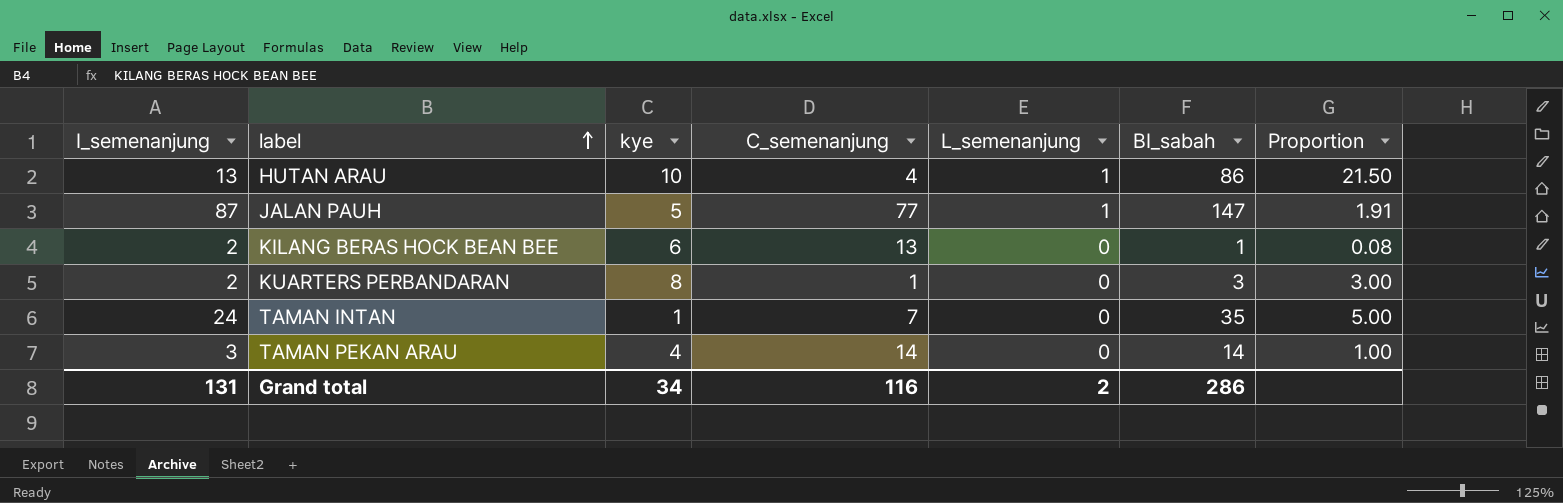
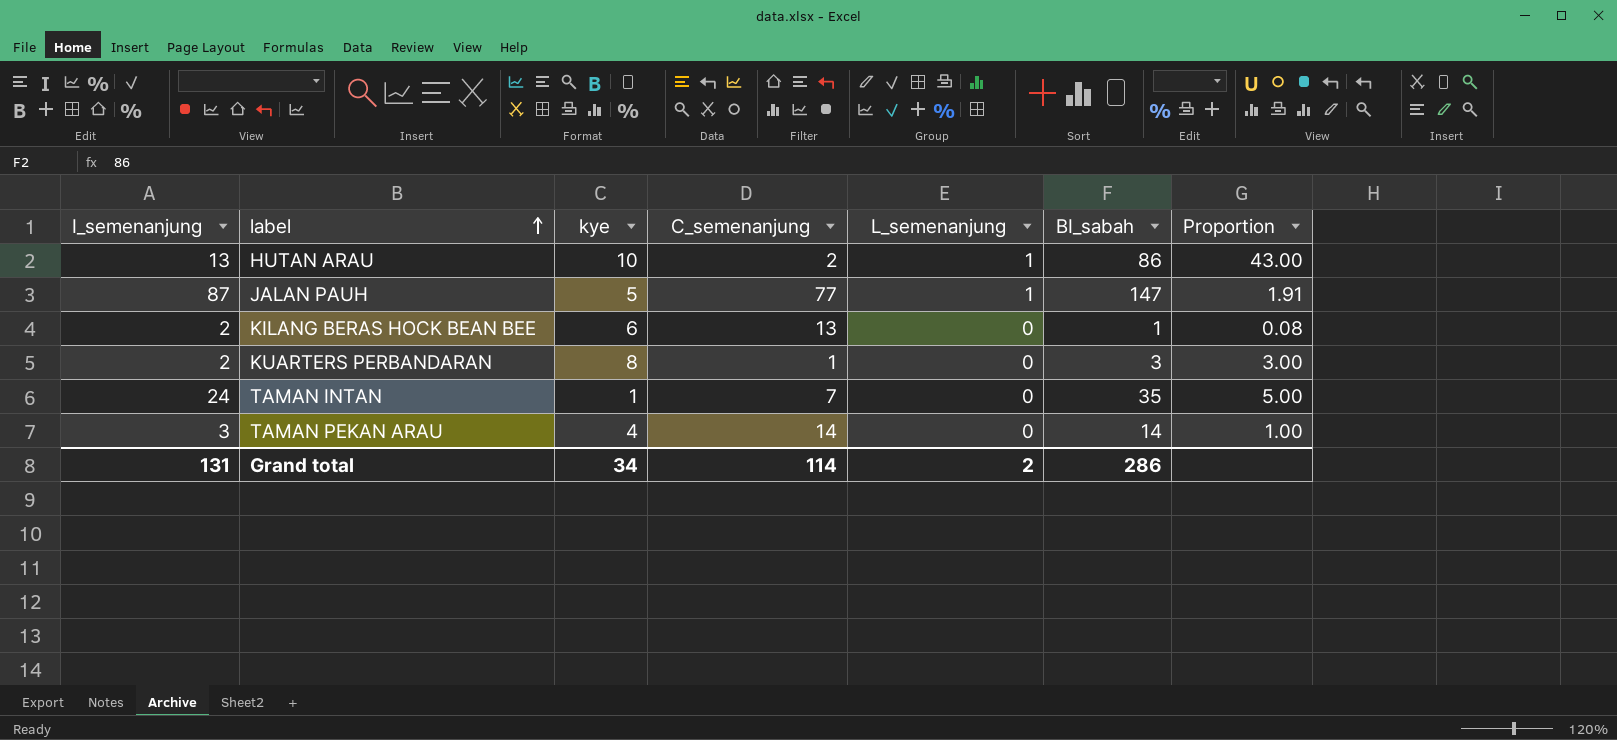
HUTAN ARAU | C_semenanjung: 4 -> 2
HUTAN ARAU | Proportion: 21.50 -> 43.00
Grand total | C_semenanjung: 116 -> 114

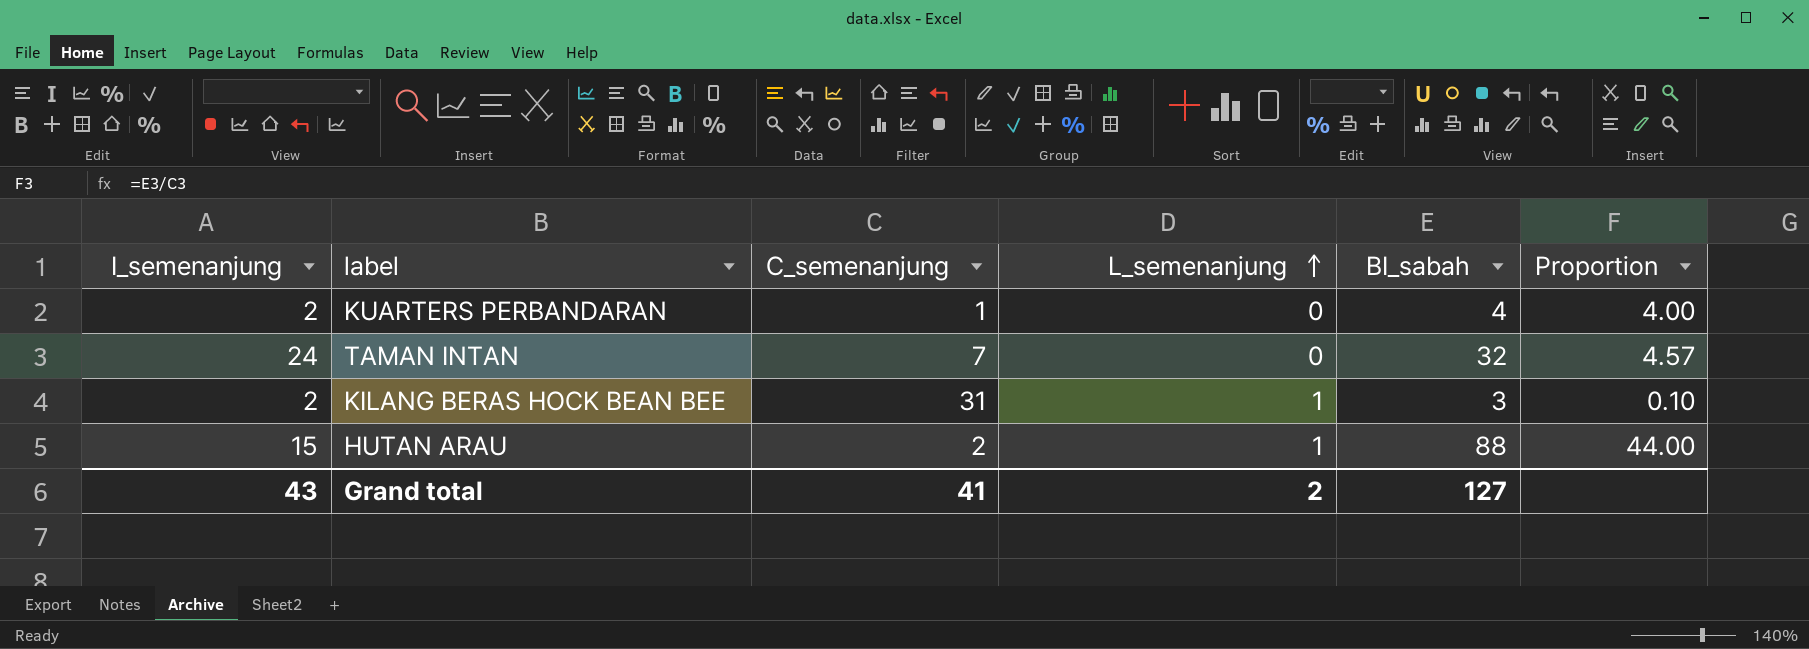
row order: label ascending -> L_semenanjung ascending
column kye | position: 3 -> none
row JALAN PAUH: 87 | 5 | 77 | 1 | 147 | 1.91 -> none
row TAMAN PEKAN ARAU: 3 | 4 | 14 | 0 | 14 | 1.00 -> none
KUARTERS PERBANDARAN | BI_sabah: 3 -> 4
KUARTERS PERBANDARAN | Proportion: 3.00 -> 4.00
TAMAN INTAN | BI_sabah: 35 -> 32
TAMAN INTAN | Proportion: 5.00 -> 4.57
KILANG BERAS HOCK BEAN BEE | C_semenanjung: 13 -> 31
KILANG BERAS HOCK BEAN BEE | L_semenanjung: 0 -> 1
KILANG BERAS HOCK BEAN BEE | BI_sabah: 1 -> 3
KILANG BERAS HOCK BEAN BEE | Proportion: 0.08 -> 0.10
HUTAN ARAU | I_semenanjung: 13 -> 15
HUTAN ARAU | BI_sabah: 86 -> 88
HUTAN ARAU | Proportion: 43.00 -> 44.00
Grand total | I_semenanjung: 131 -> 43
Grand total | C_semenanjung: 114 -> 41
Grand total | BI_sabah: 286 -> 127

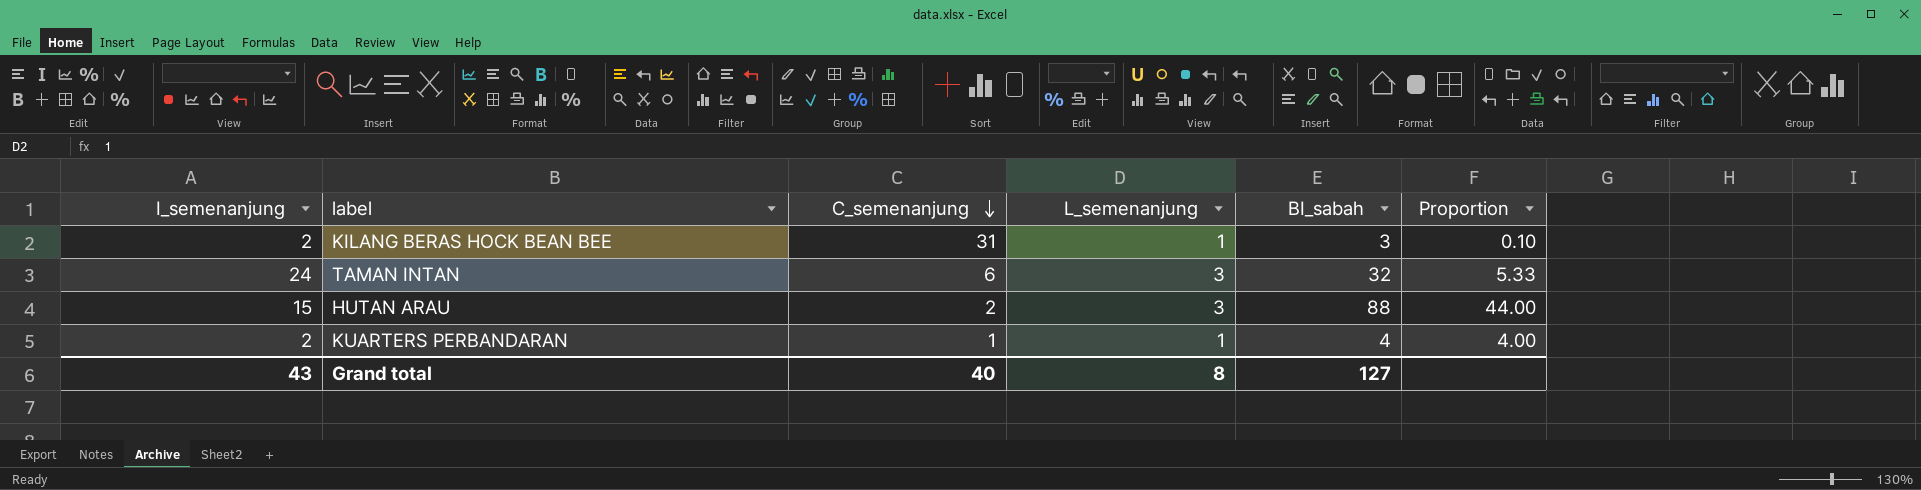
row order: L_semenanjung ascending -> C_semenanjung descending
TAMAN INTAN | C_semenanjung: 7 -> 6
TAMAN INTAN | L_semenanjung: 0 -> 3
TAMAN INTAN | Proportion: 4.57 -> 5.33
HUTAN ARAU | L_semenanjung: 1 -> 3
KUARTERS PERBANDARAN | L_semenanjung: 0 -> 1
Grand total | C_semenanjung: 41 -> 40
Grand total | L_semenanjung: 2 -> 8

